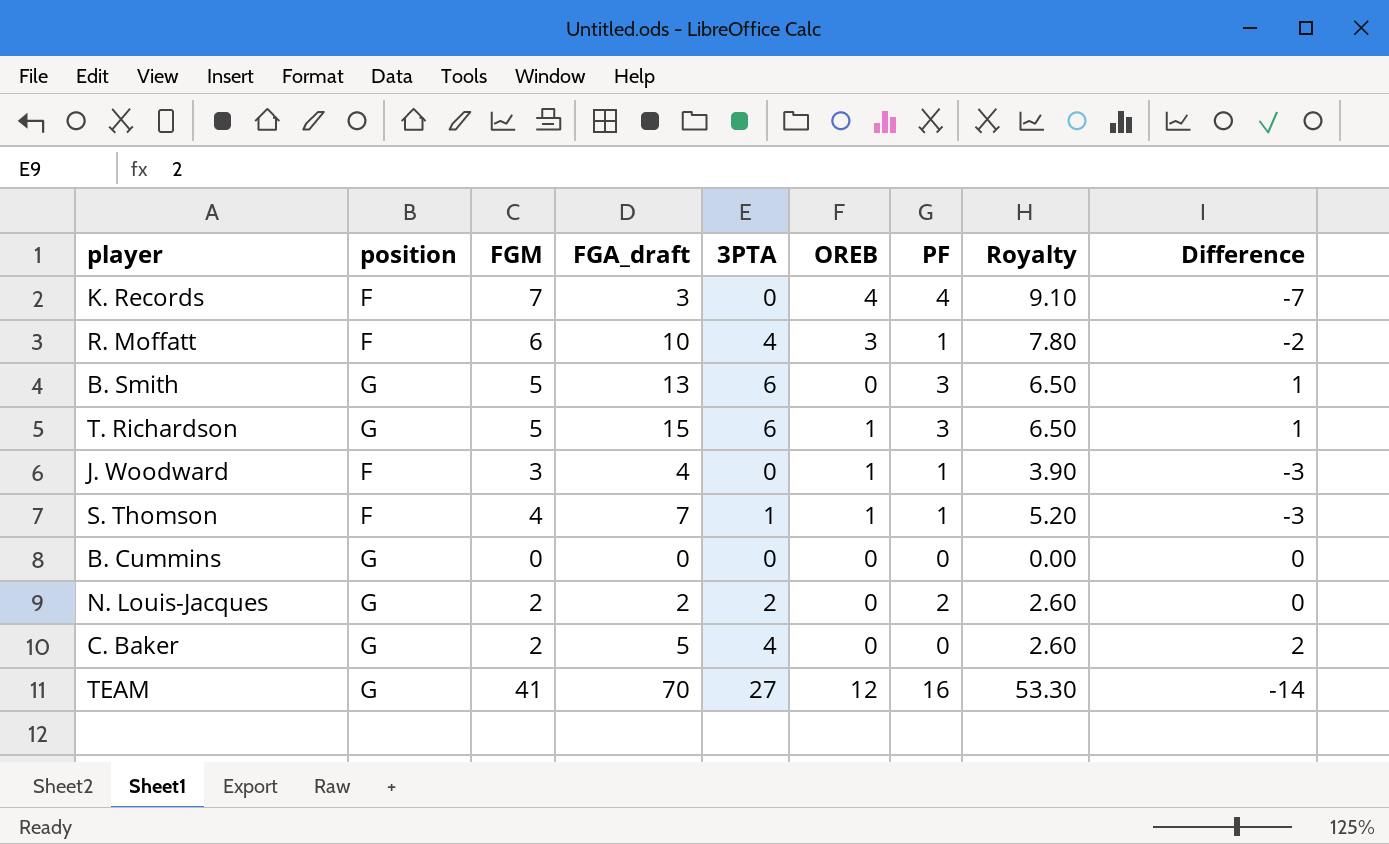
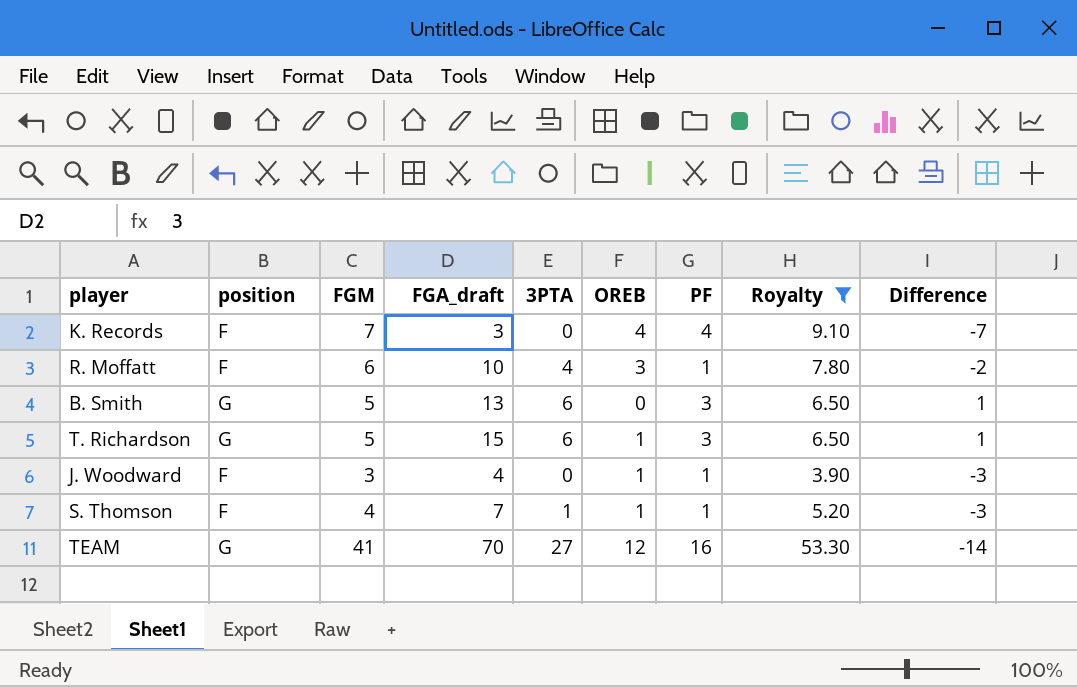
filter: none -> Royalty >= 3.90

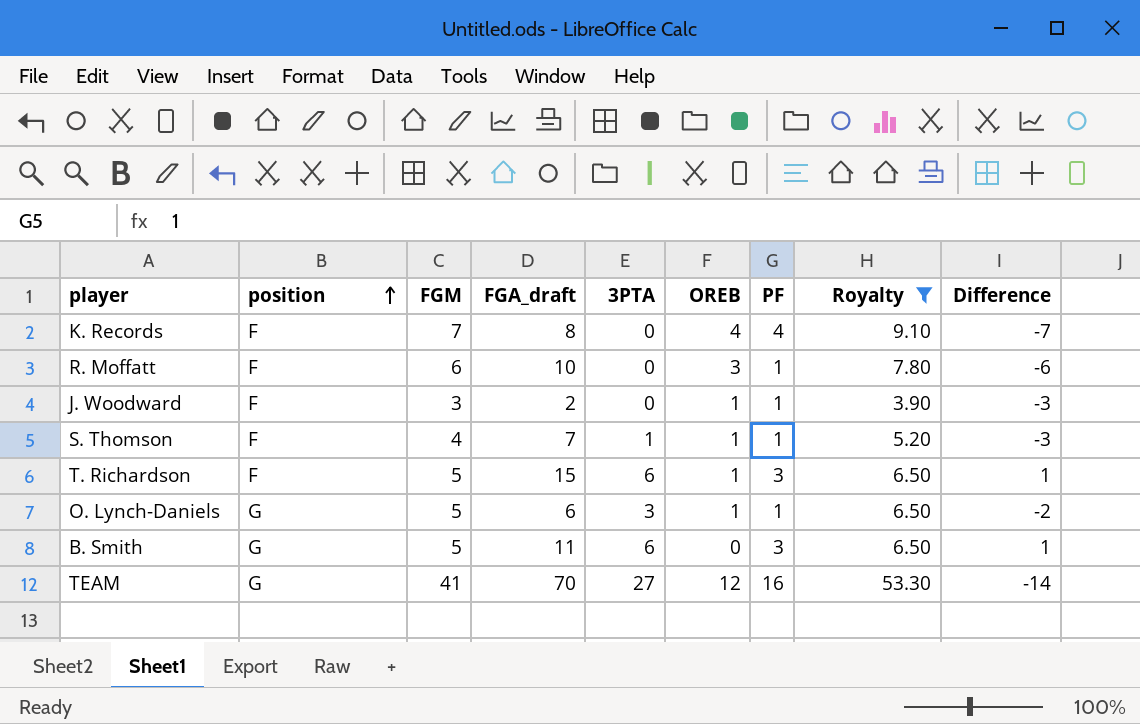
row order: none -> position ascending
K. Records | FGA_draft: 3 -> 8
R. Moffatt | 3PTA: 4 -> 0
R. Moffatt | Difference: -2 -> -6
J. Woodward | FGA_draft: 4 -> 2
T. Richardson | position: G -> F
row O. Lynch-Daniels: none -> G | 5 | 6 | 3 | 1 | 1 | 6.50 | -2
B. Smith | FGA_draft: 13 -> 11

